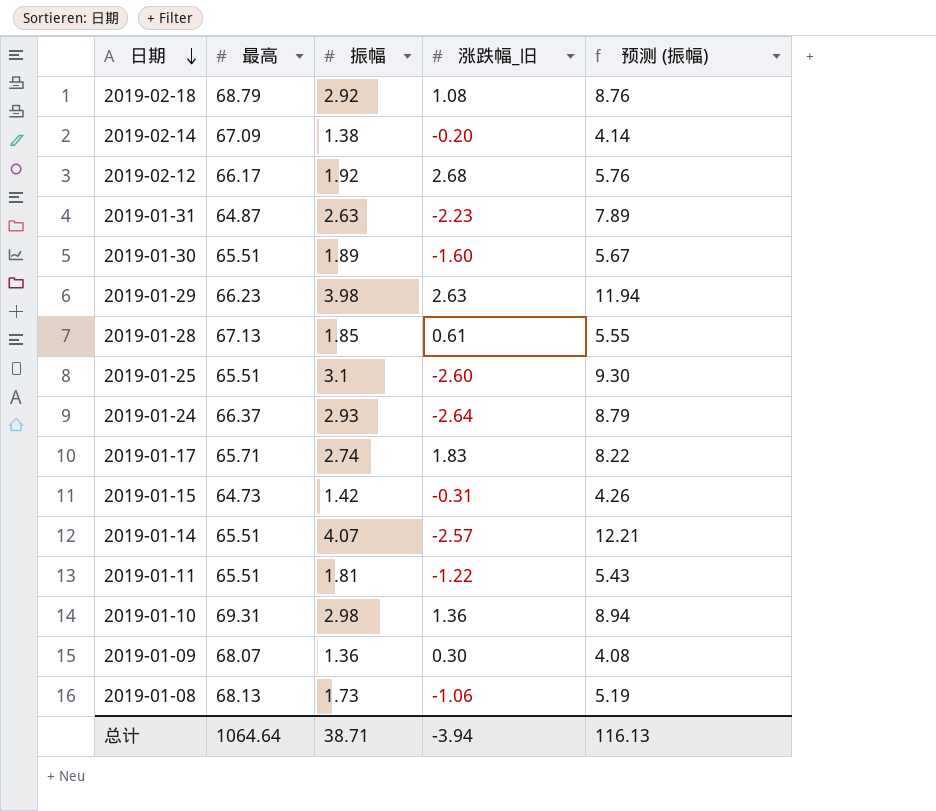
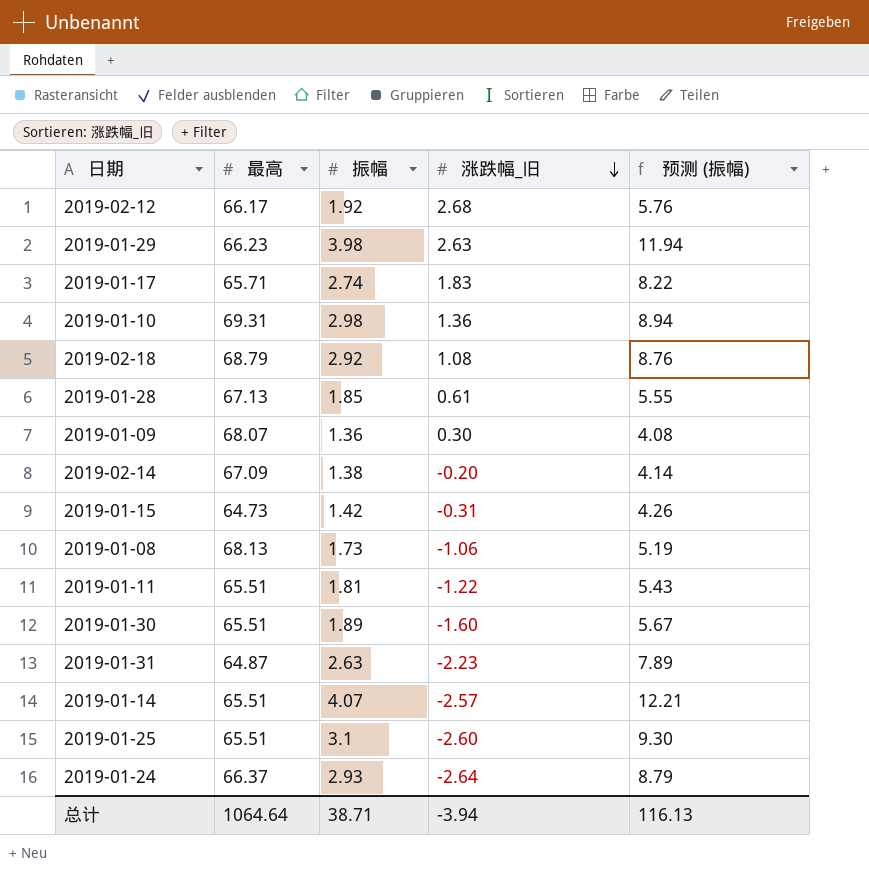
row order: 日期 descending -> 涨跌幅_旧 descending

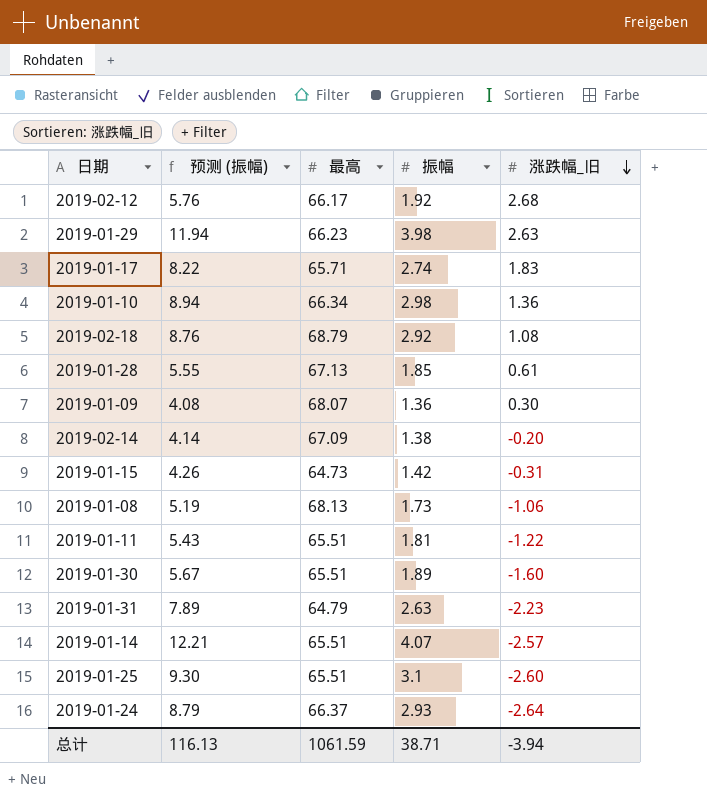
column 预测 (振幅) | position: 5 -> 2
2019-01-10 | 最高: 69.31 -> 66.34
2019-01-31 | 最高: 64.87 -> 64.79
总计 | 最高: 1064.64 -> 1061.59

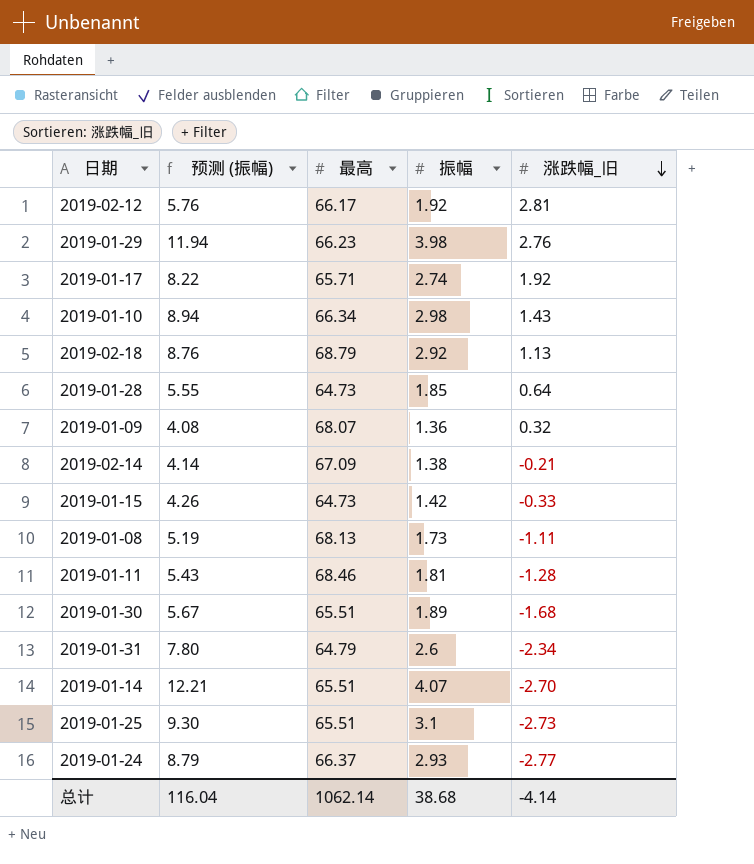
2019-02-12 | 涨跌幅_旧: 2.68 -> 2.81
2019-01-29 | 涨跌幅_旧: 2.63 -> 2.76
2019-01-17 | 涨跌幅_旧: 1.83 -> 1.92
2019-01-10 | 涨跌幅_旧: 1.36 -> 1.43
2019-02-18 | 涨跌幅_旧: 1.08 -> 1.13
2019-01-28 | 最高: 67.13 -> 64.73
2019-01-28 | 涨跌幅_旧: 0.61 -> 0.64
2019-01-09 | 涨跌幅_旧: 0.30 -> 0.32
2019-02-14 | 涨跌幅_旧: -0.20 -> -0.21
2019-01-15 | 涨跌幅_旧: -0.31 -> -0.33
2019-01-08 | 涨跌幅_旧: -1.06 -> -1.11
2019-01-11 | 最高: 65.51 -> 68.46
2019-01-11 | 涨跌幅_旧: -1.22 -> -1.28
2019-01-30 | 涨跌幅_旧: -1.60 -> -1.68
2019-01-31 | 预测 (振幅): 7.89 -> 7.80
2019-01-31 | 振幅: 2.63 -> 2.6
2019-01-31 | 涨跌幅_旧: -2.23 -> -2.34
2019-01-14 | 涨跌幅_旧: -2.57 -> -2.70
2019-01-25 | 涨跌幅_旧: -2.60 -> -2.73
2019-01-24 | 涨跌幅_旧: -2.64 -> -2.77
总计 | 预测 (振幅): 116.13 -> 116.04
总计 | 最高: 1061.59 -> 1062.14
总计 | 振幅: 38.71 -> 38.68
总计 | 涨跌幅_旧: -3.94 -> -4.14

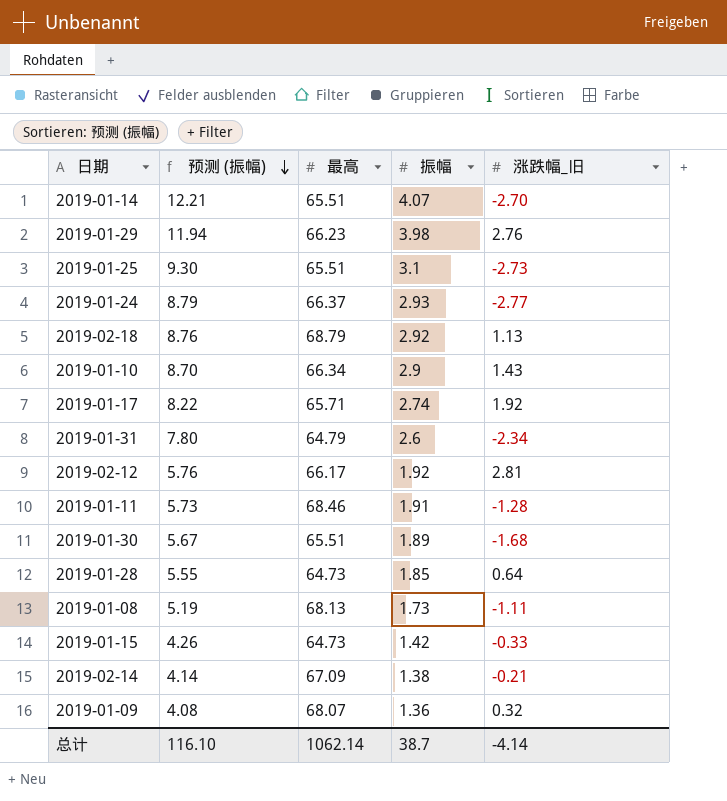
row order: 涨跌幅_旧 descending -> 预测 (振幅) descending
2019-01-10 | 预测 (振幅): 8.94 -> 8.70
2019-01-10 | 振幅: 2.98 -> 2.9
2019-01-11 | 预测 (振幅): 5.43 -> 5.73
2019-01-11 | 振幅: 1.81 -> 1.91
总计 | 预测 (振幅): 116.04 -> 116.10
总计 | 振幅: 38.68 -> 38.7

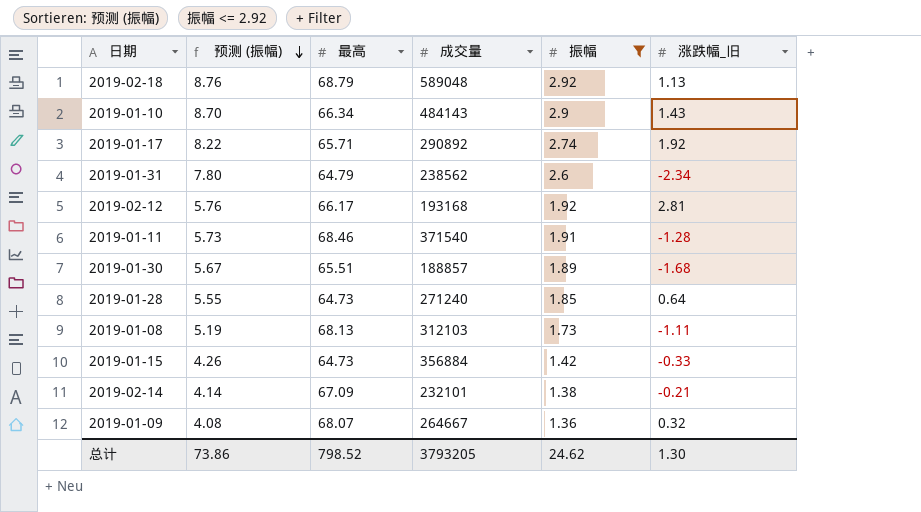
filter: none -> 振幅 <= 2.92
column 成交量 | position: none -> 4
总计 | 预测 (振幅): 116.10 -> 73.86
总计 | 最高: 1062.14 -> 798.52
总计 | 振幅: 38.7 -> 24.62
总计 | 涨跌幅_旧: -4.14 -> 1.30

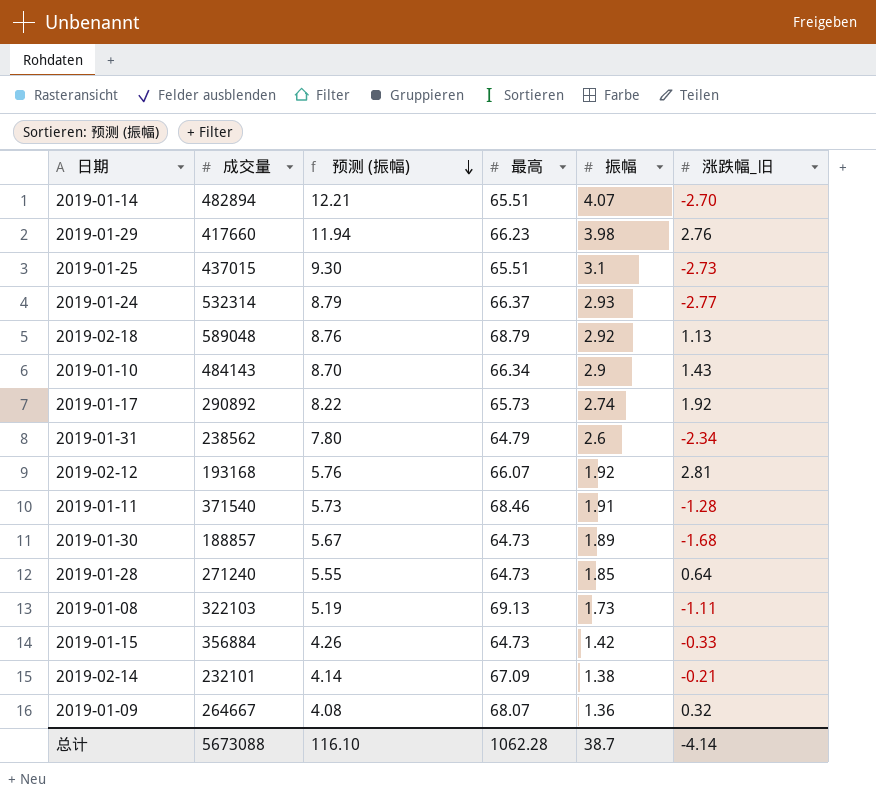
filter: 振幅 <= 2.92 -> none
column 成交量 | position: 4 -> 2
2019-01-17 | 最高: 65.71 -> 65.73
2019-02-12 | 最高: 66.17 -> 66.07
2019-01-30 | 最高: 65.51 -> 64.73
2019-01-08 | 成交量: 312103 -> 322103
2019-01-08 | 最高: 68.13 -> 69.13
总计 | 成交量: 3793205 -> 5673088
总计 | 预测 (振幅): 73.86 -> 116.10
总计 | 最高: 798.52 -> 1062.28
总计 | 振幅: 24.62 -> 38.7
总计 | 涨跌幅_旧: 1.30 -> -4.14

